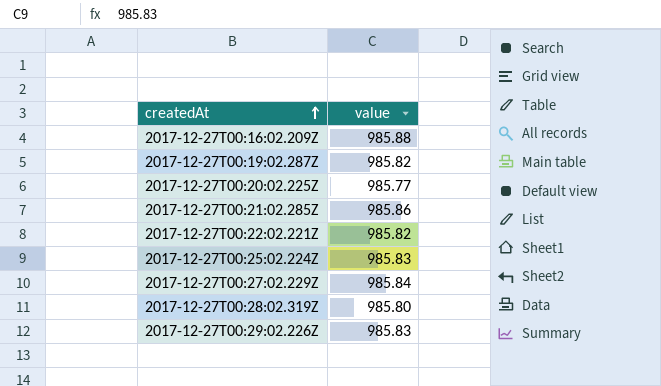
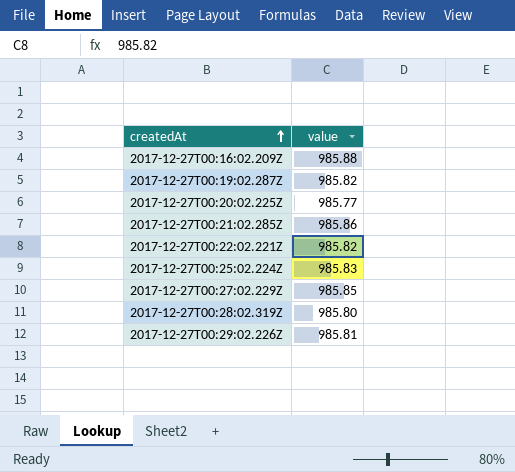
2017-12-27T00:27:02.229Z | value: 985.84 -> 985.85
2017-12-27T00:29:02.226Z | value: 985.83 -> 985.81

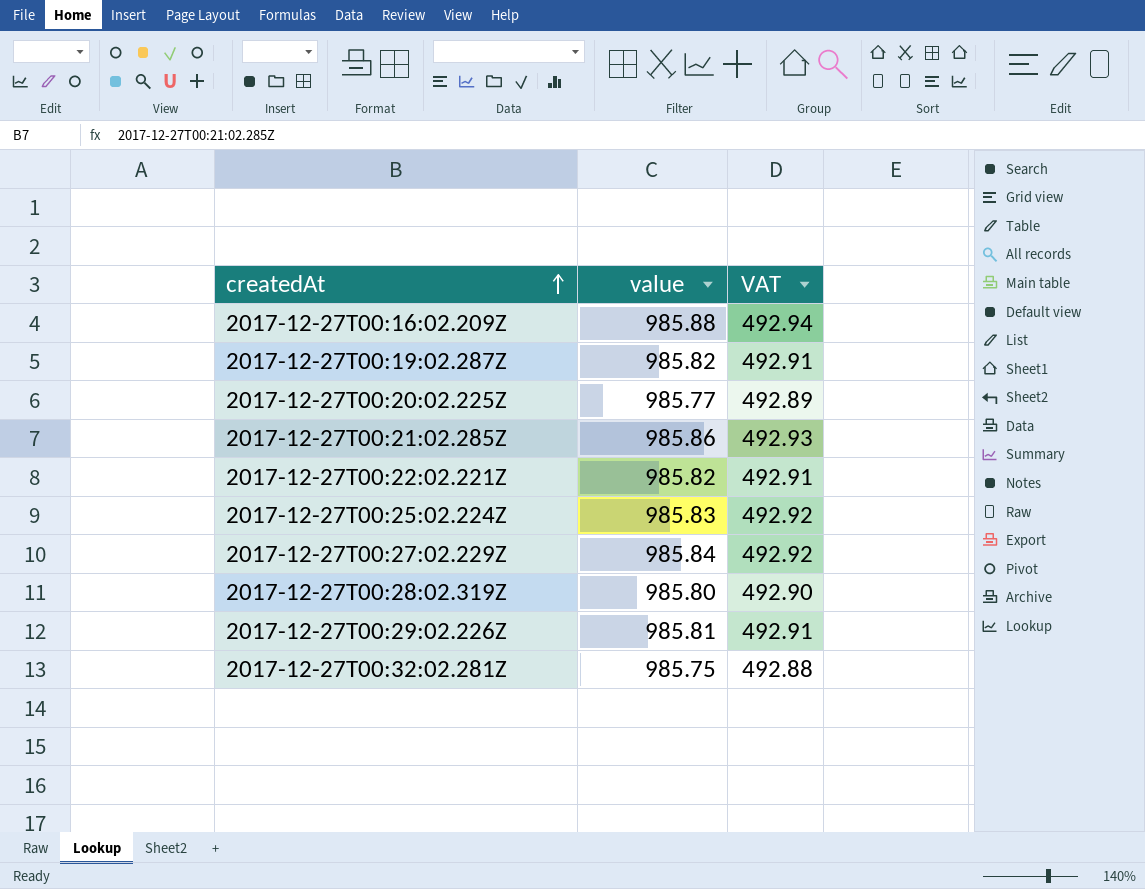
column VAT | formula: none -> [value] * 0.5
2017-12-27T00:27:02.229Z | value: 985.85 -> 985.84
row 2017-12-27T00:32:02.281Z: none -> 985.75 | 492.88

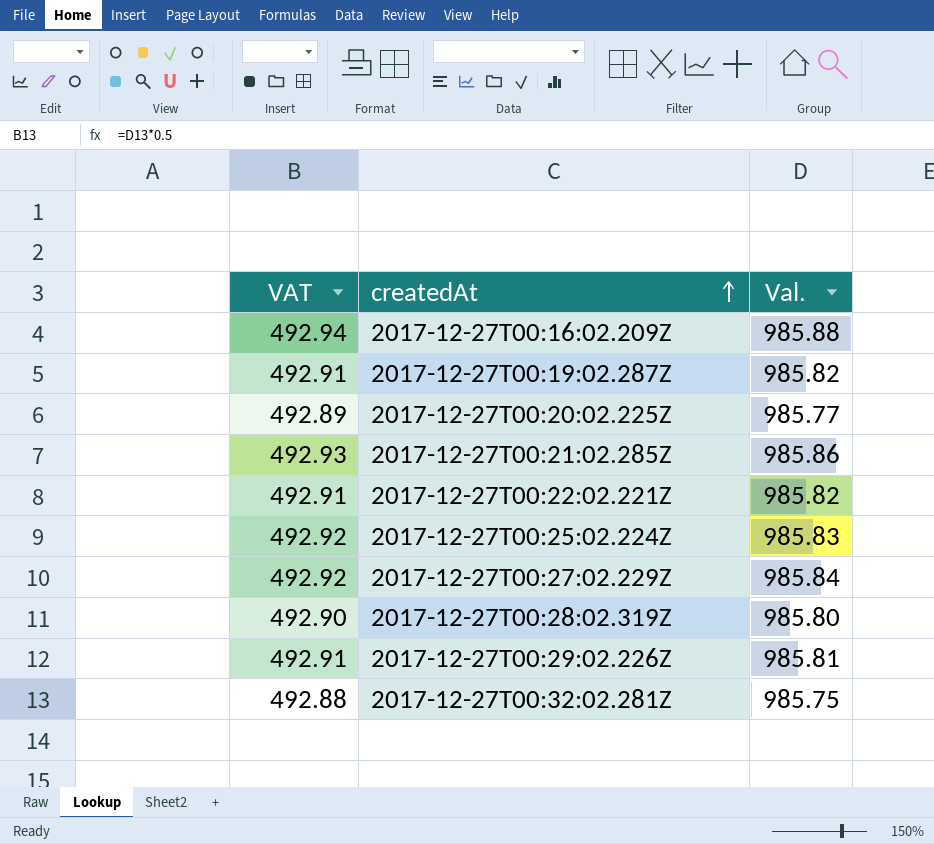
column VAT | position: 3 -> 1
column name: value -> Val.

